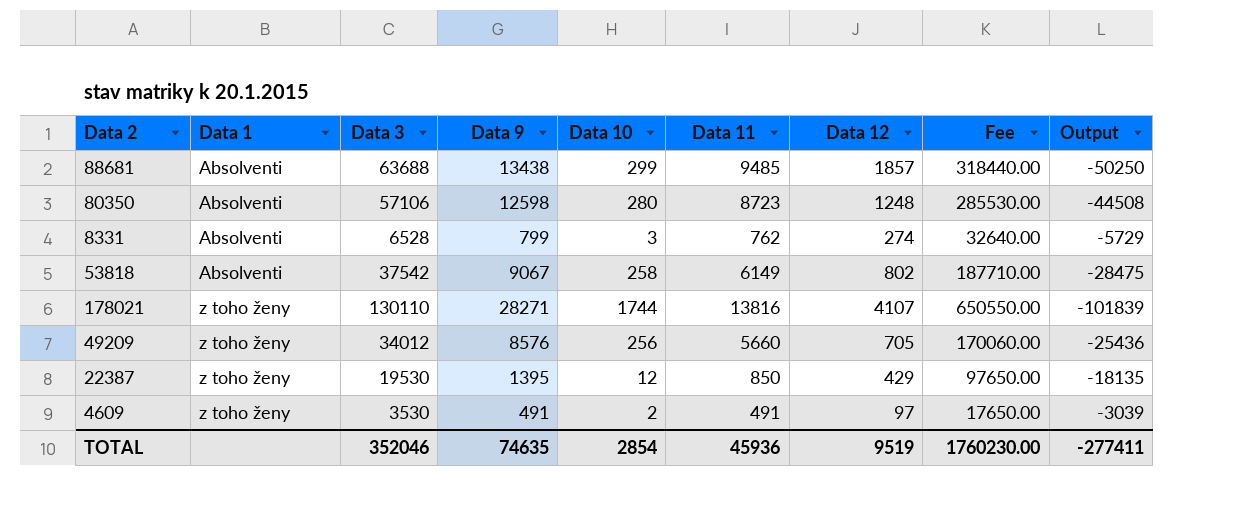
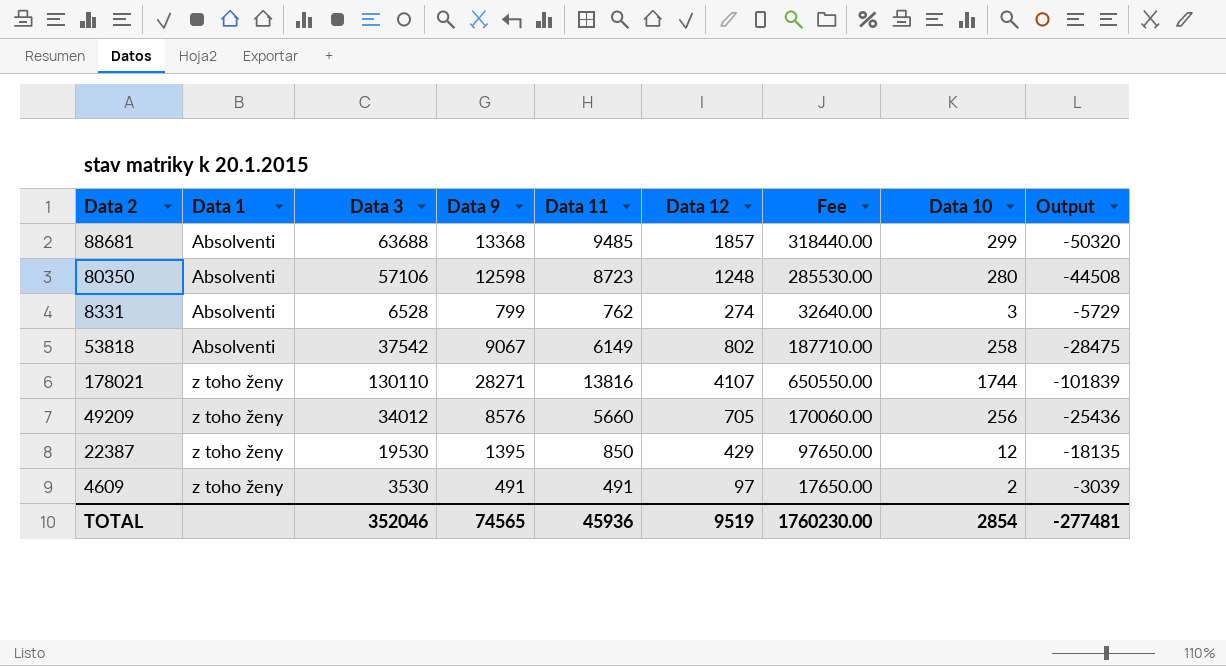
column Data 10 | position: 5 -> 8
88681 | Data 9: 13438 -> 13368
88681 | Output: -50250 -> -50320
TOTAL | Data 9: 74635 -> 74565
TOTAL | Output: -277411 -> -277481

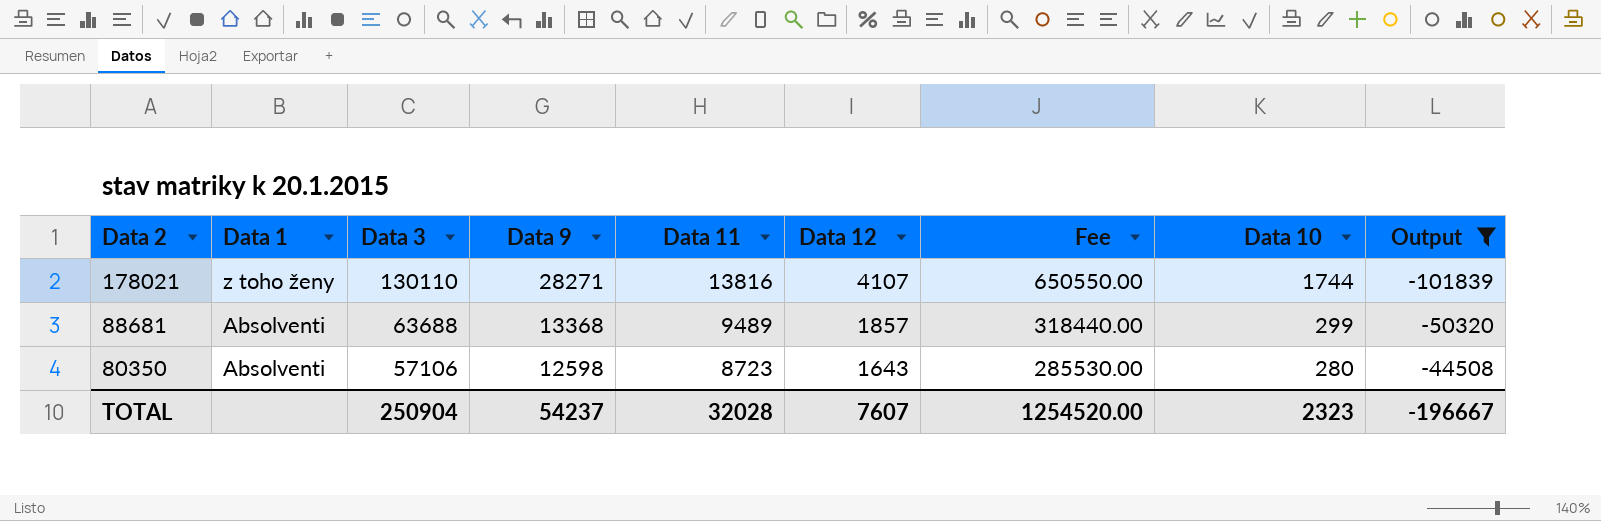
filter: none -> Output <= -44508
row order: Data 1 ascending -> Data 2 descending
88681 | Data 11: 9485 -> 9489
80350 | Data 12: 1248 -> 1643
TOTAL | Data 3: 352046 -> 250904
TOTAL | Data 9: 74565 -> 54237
TOTAL | Data 11: 45936 -> 32028
TOTAL | Data 12: 9519 -> 7607
TOTAL | Fee: 1760230.00 -> 1254520.00
TOTAL | Data 10: 2854 -> 2323
TOTAL | Output: -277481 -> -196667

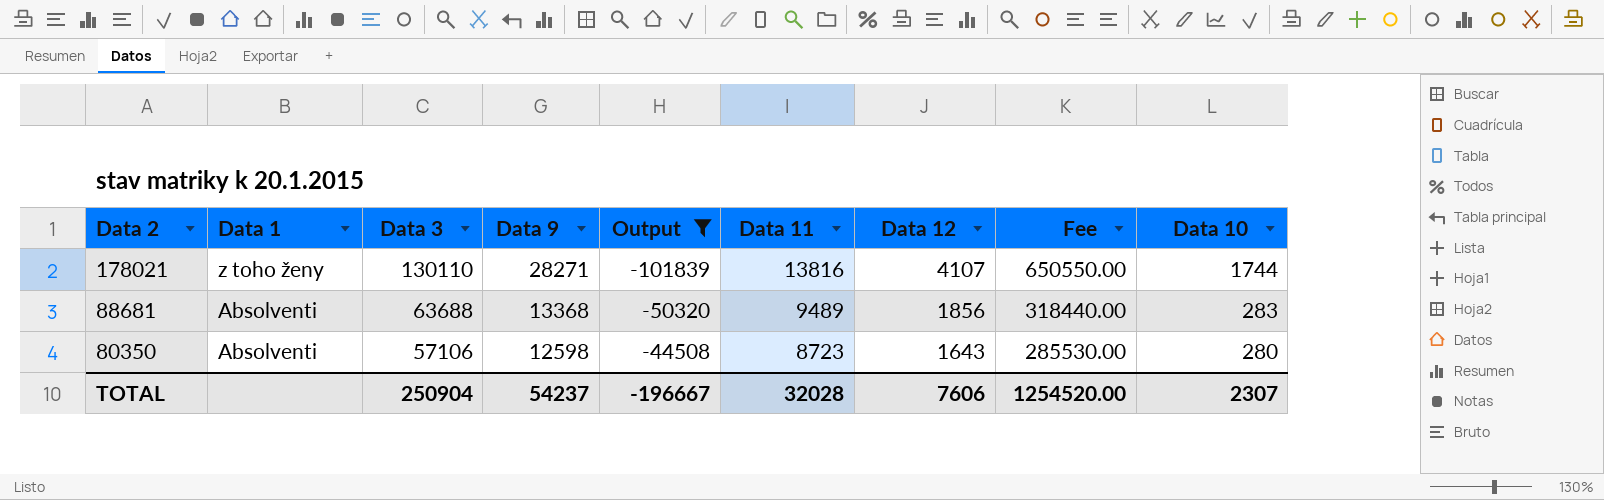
column Output | position: 9 -> 5
88681 | Data 12: 1857 -> 1856
88681 | Data 10: 299 -> 283
TOTAL | Data 12: 7607 -> 7606
TOTAL | Data 10: 2323 -> 2307

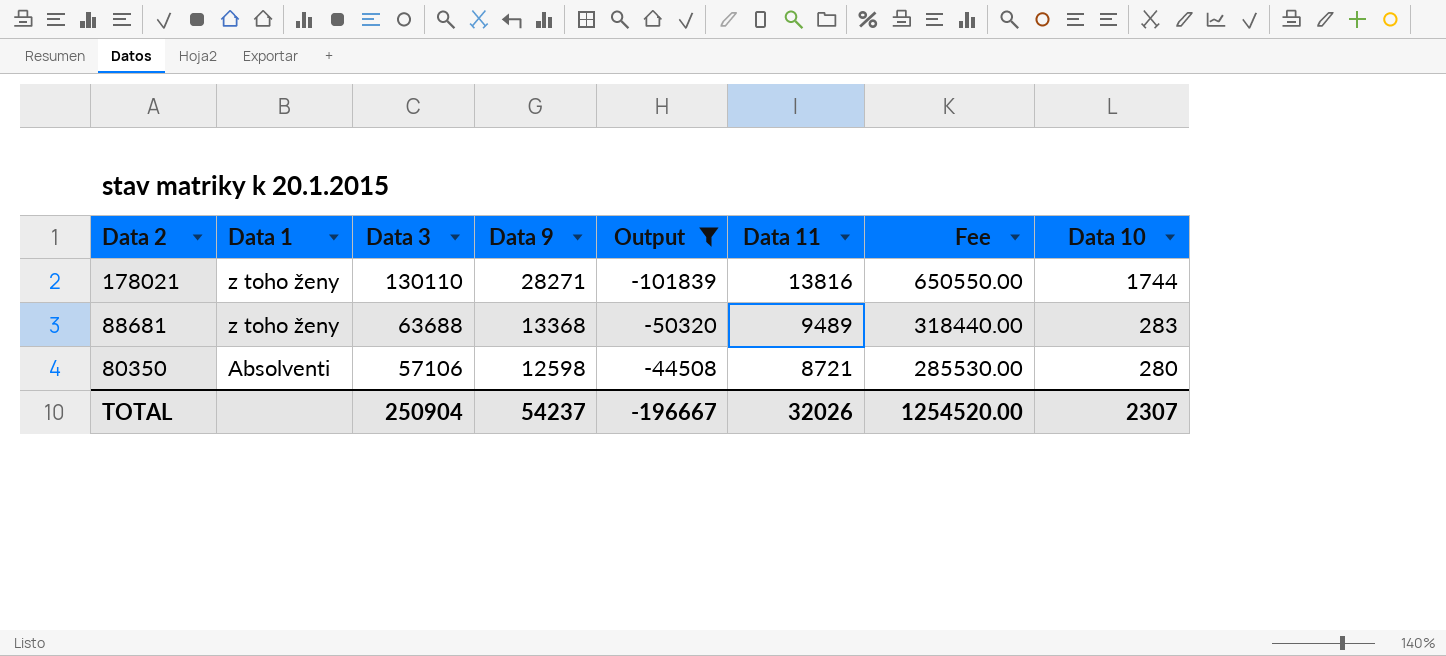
column Data 12 | position: 7 -> none
88681 | Data 1: Absolventi -> z toho ženy
80350 | Data 11: 8723 -> 8721
TOTAL | Data 11: 32028 -> 32026

